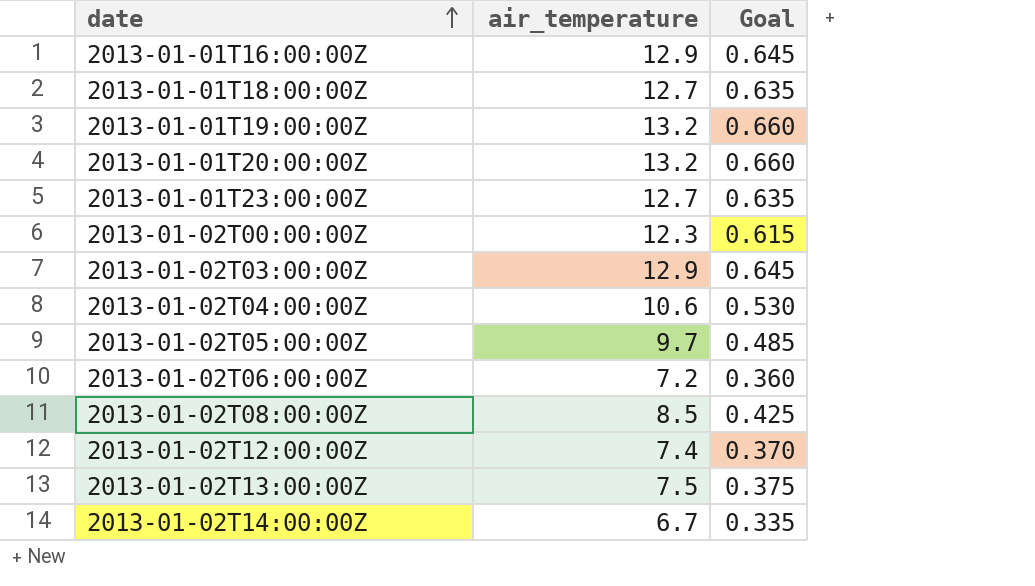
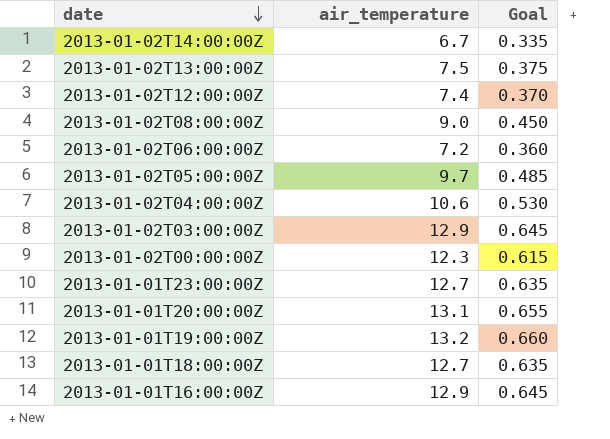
row order: date ascending -> date descending
2013-01-02T08:00:00Z | air_temperature: 8.5 -> 9.0
2013-01-02T08:00:00Z | Goal: 0.425 -> 0.450
2013-01-01T20:00:00Z | air_temperature: 13.2 -> 13.1
2013-01-01T20:00:00Z | Goal: 0.660 -> 0.655

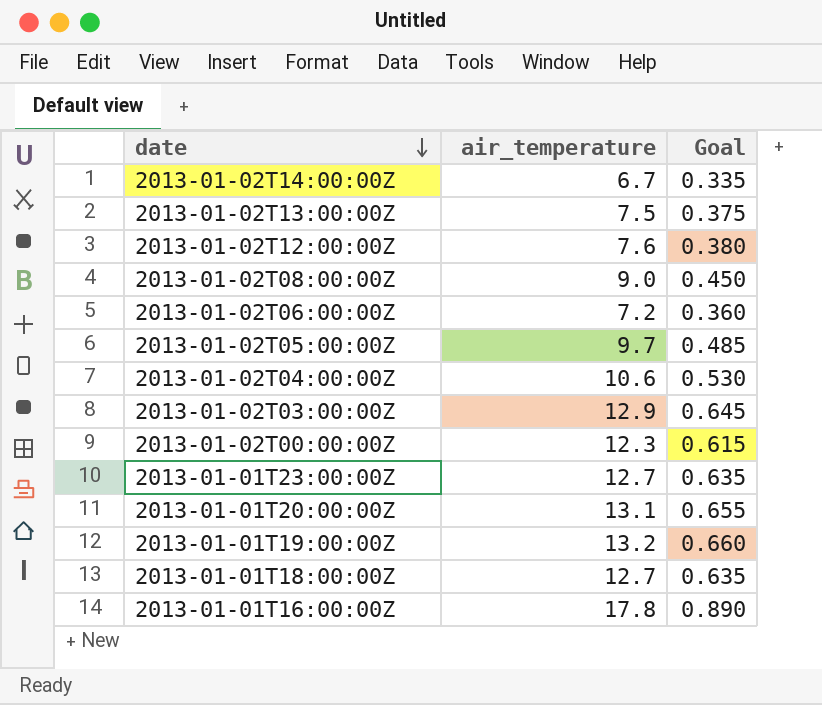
2013-01-02T12:00:00Z | air_temperature: 7.4 -> 7.6
2013-01-02T12:00:00Z | Goal: 0.370 -> 0.380
2013-01-01T16:00:00Z | air_temperature: 12.9 -> 17.8
2013-01-01T16:00:00Z | Goal: 0.645 -> 0.890

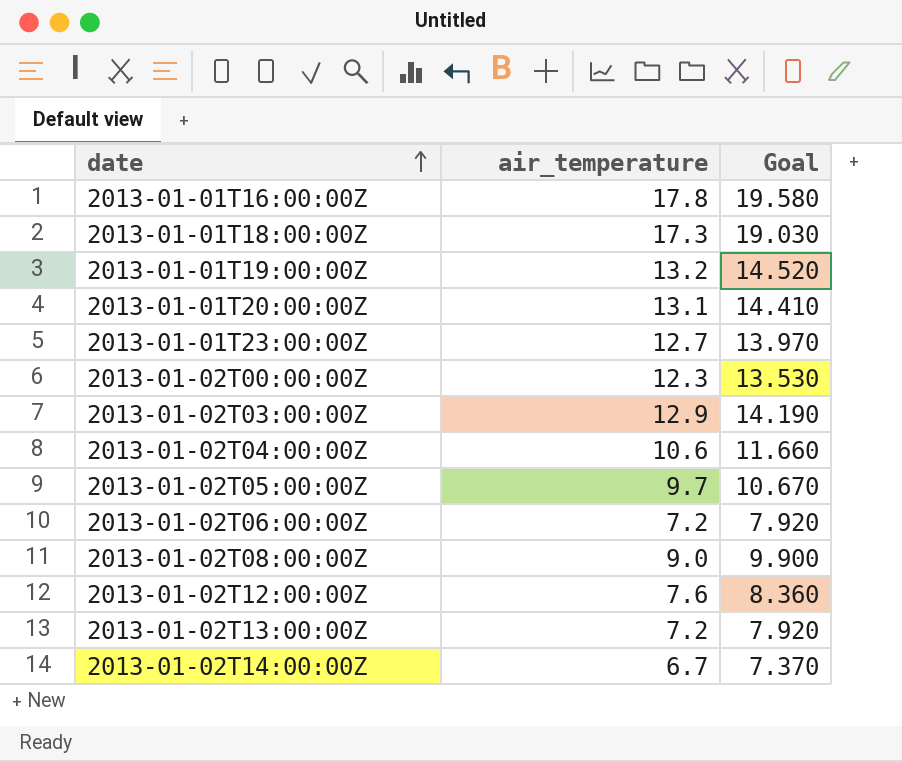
row order: date descending -> date ascending
column Goal | formula: [air_temperature] * 0.05 -> [air_temperature] * 1.1
2013-01-01T18:00:00Z | air_temperature: 12.7 -> 17.3
2013-01-02T13:00:00Z | air_temperature: 7.5 -> 7.2

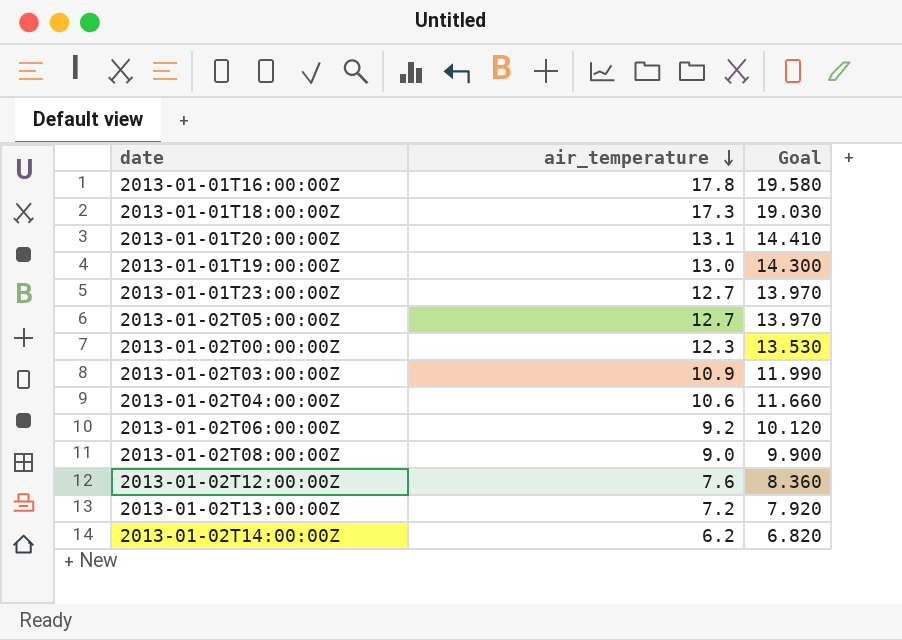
row order: date ascending -> air_temperature descending
2013-01-01T19:00:00Z | air_temperature: 13.2 -> 13.0
2013-01-01T19:00:00Z | Goal: 14.520 -> 14.300
2013-01-02T05:00:00Z | air_temperature: 9.7 -> 12.7
2013-01-02T05:00:00Z | Goal: 10.670 -> 13.970
2013-01-02T03:00:00Z | air_temperature: 12.9 -> 10.9
2013-01-02T03:00:00Z | Goal: 14.190 -> 11.990
2013-01-02T06:00:00Z | air_temperature: 7.2 -> 9.2
2013-01-02T06:00:00Z | Goal: 7.920 -> 10.120
2013-01-02T14:00:00Z | air_temperature: 6.7 -> 6.2
2013-01-02T14:00:00Z | Goal: 7.370 -> 6.820

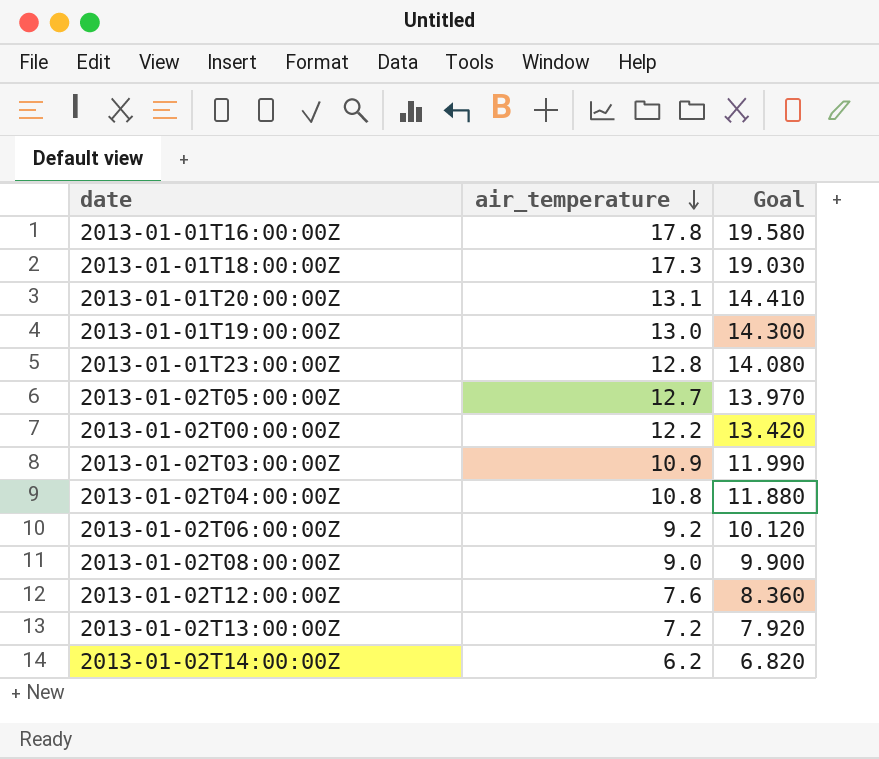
2013-01-01T23:00:00Z | air_temperature: 12.7 -> 12.8
2013-01-01T23:00:00Z | Goal: 13.970 -> 14.080
2013-01-02T00:00:00Z | air_temperature: 12.3 -> 12.2
2013-01-02T00:00:00Z | Goal: 13.530 -> 13.420
2013-01-02T04:00:00Z | air_temperature: 10.6 -> 10.8
2013-01-02T04:00:00Z | Goal: 11.660 -> 11.880

